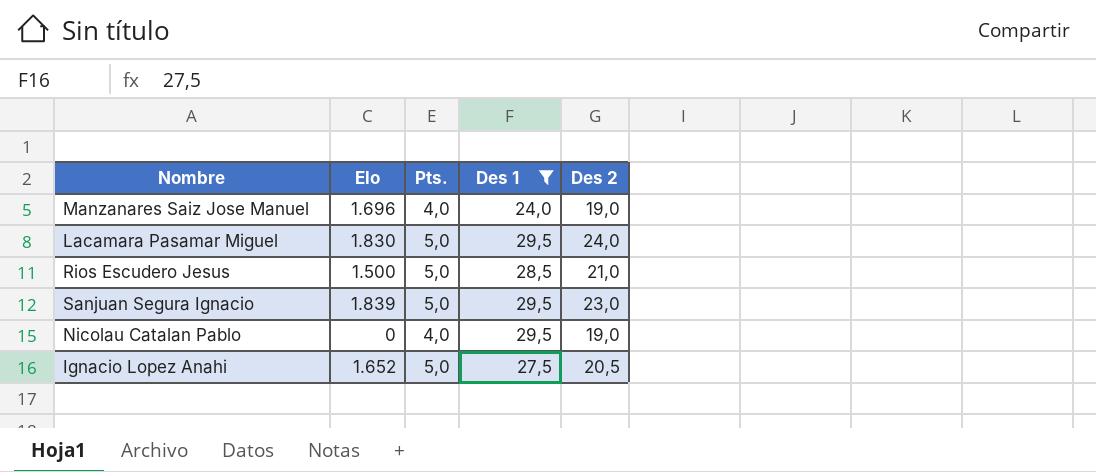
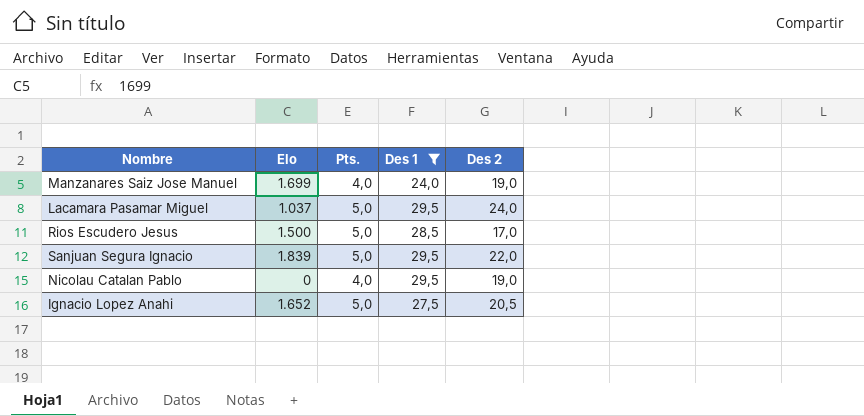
Manzanares Saiz Jose Manuel | Elo: 1.696 -> 1.699
Lacamara Pasamar Miguel | Elo: 1.830 -> 1.037
Rios Escudero Jesus | Des 2: 21,0 -> 17,0
Sanjuan Segura Ignacio | Des 2: 23,0 -> 22,0

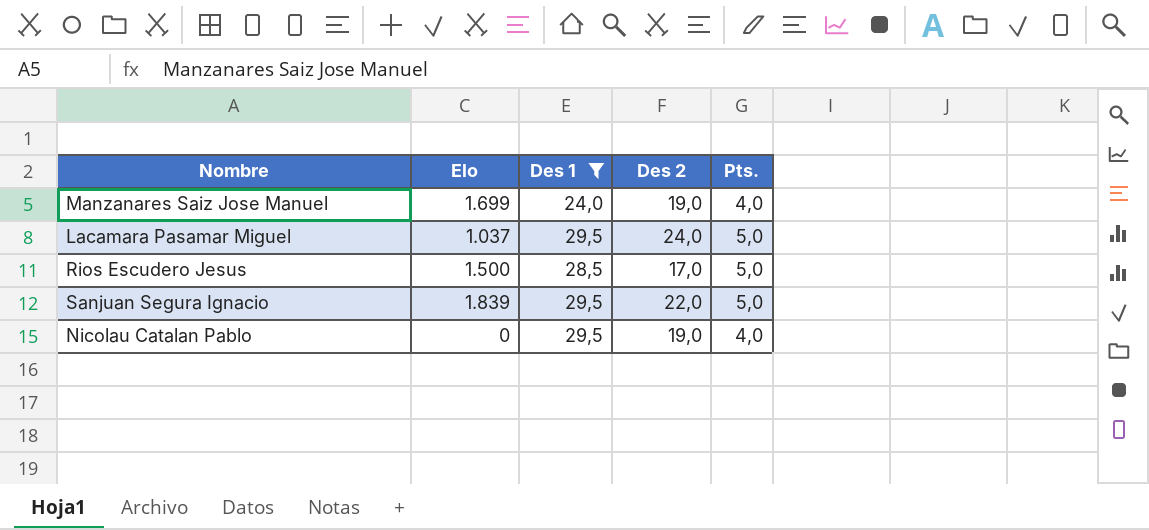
column Pts. | position: 3 -> 5
row Ignacio Lopez Anahi: 1.652 | 5,0 | 27,5 | 20,5 -> none

